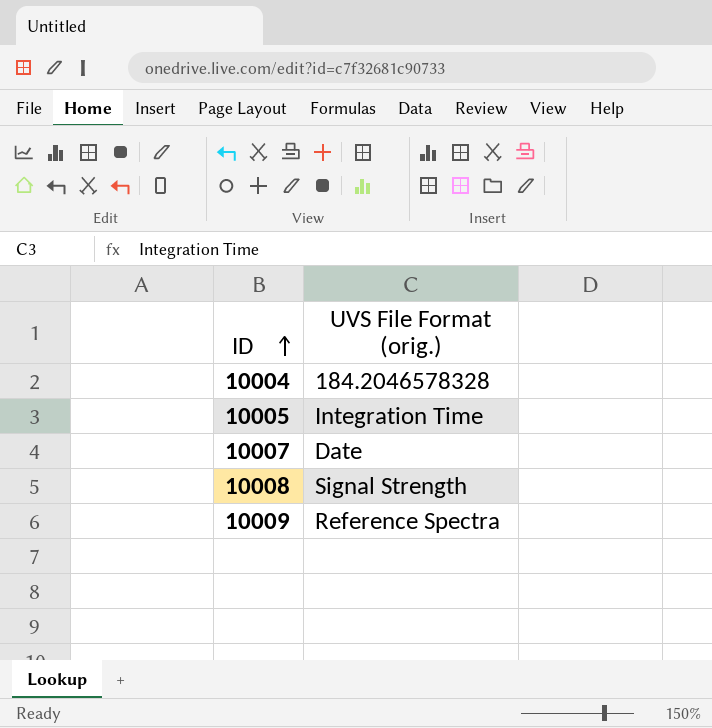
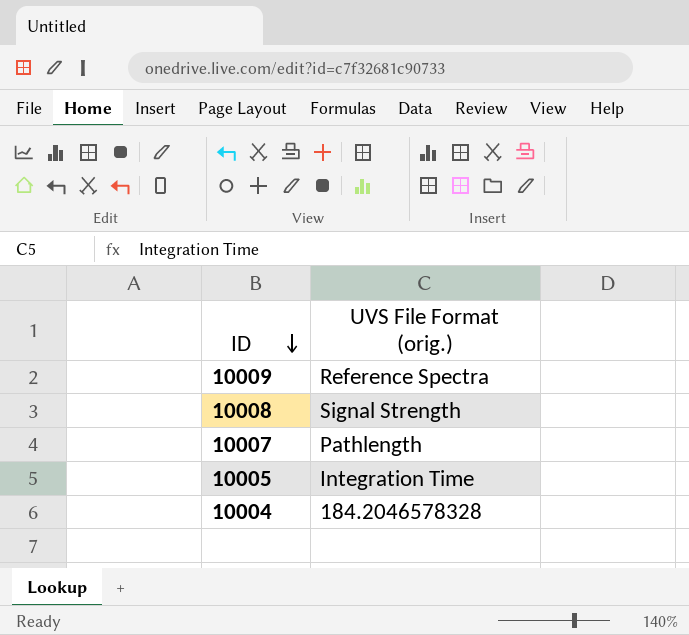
row order: ID ascending -> ID descending
10007 | UVS File Format (orig.): Date -> Pathlength

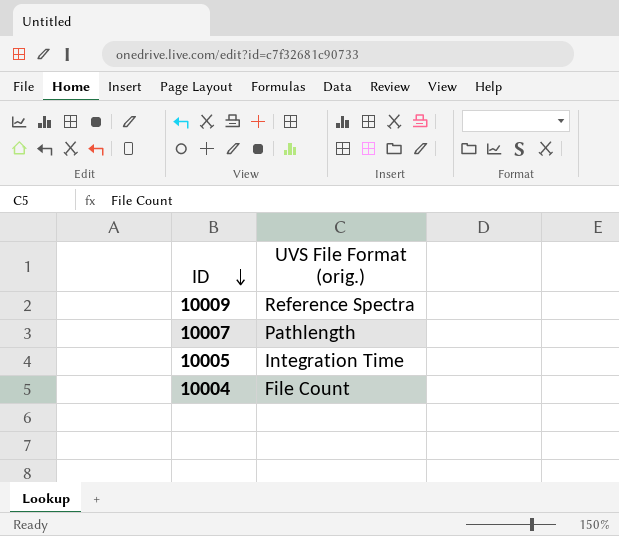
row 10008: Signal Strength -> none
10004 | UVS File Format (orig.): 184.2046578328 -> File Count

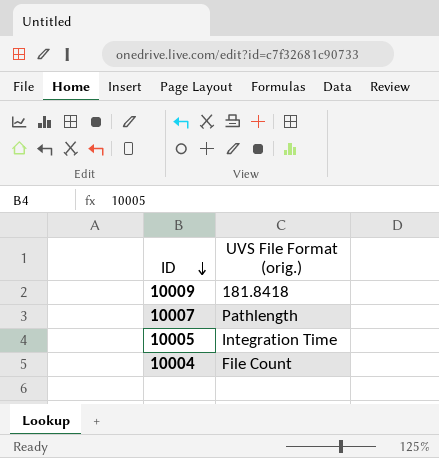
10009 | UVS File Format (orig.): Reference Spectra -> 181.8418

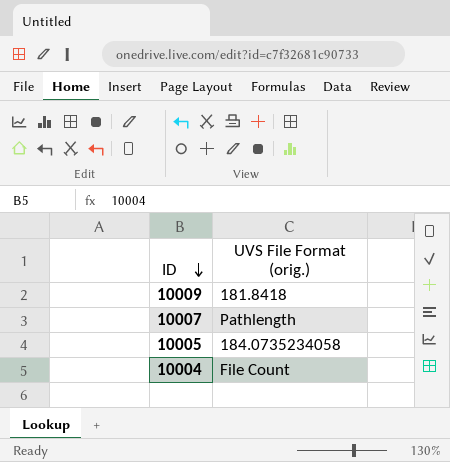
10005 | UVS File Format (orig.): Integration Time -> 184.0735234058

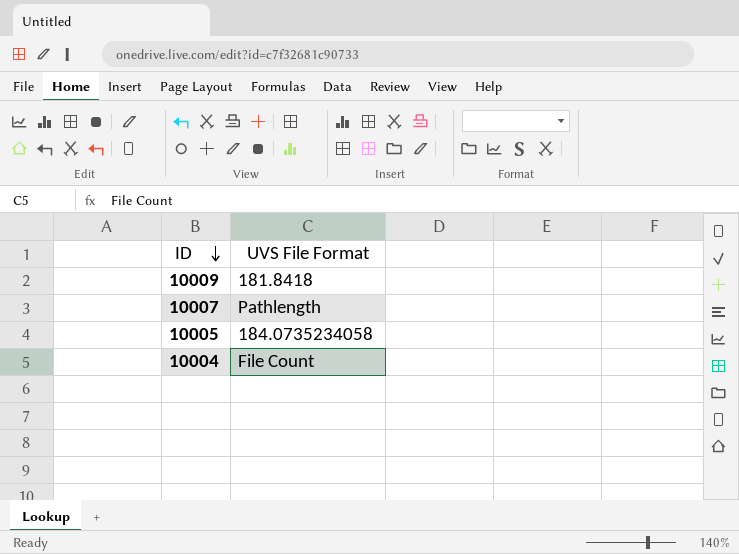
column name: UVS File Format (orig.) -> UVS File Format

